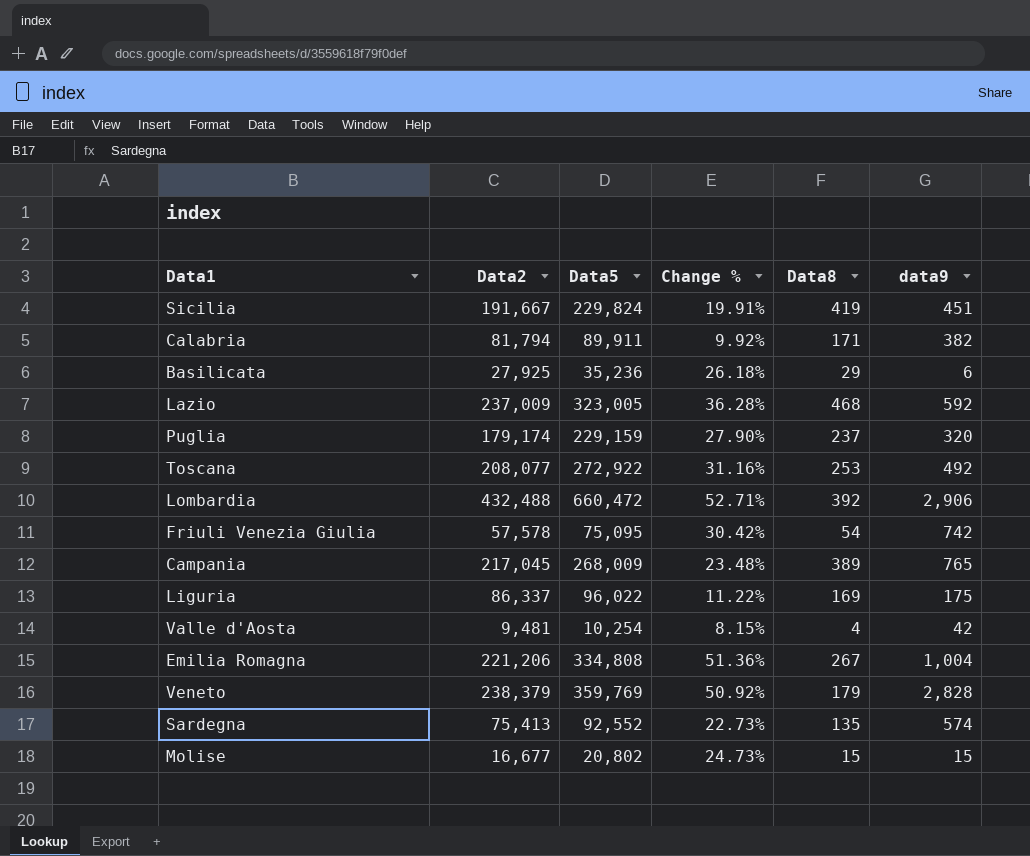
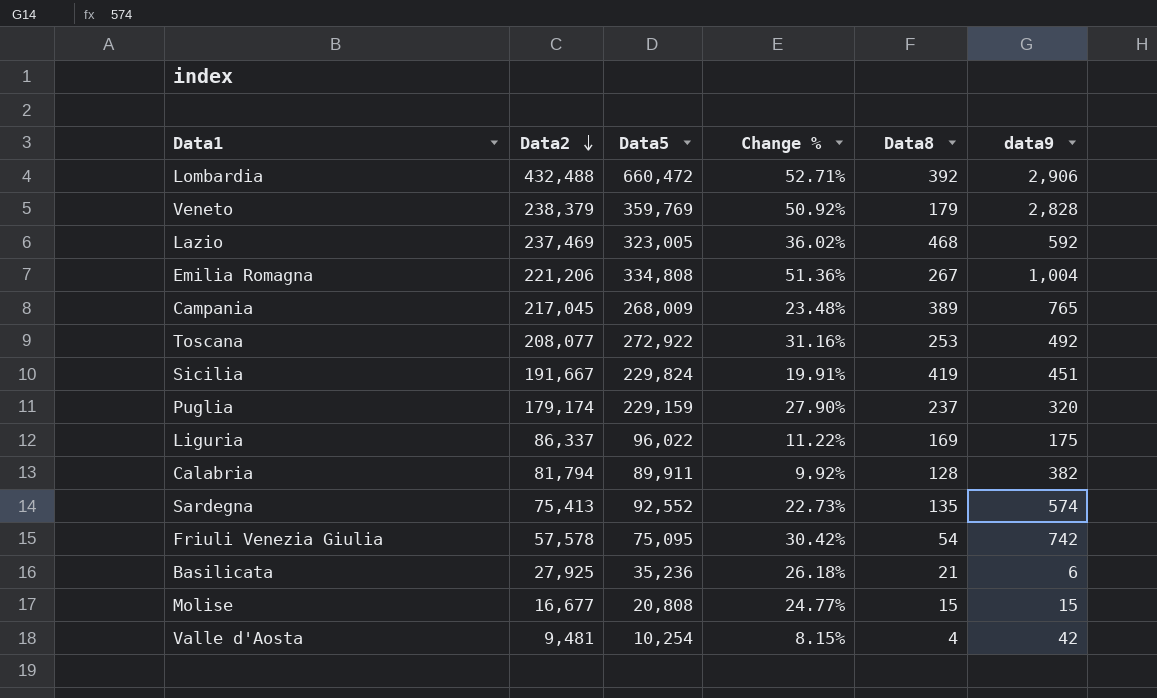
row order: none -> Data2 descending
Lazio | Data2: 237,009 -> 237,469
Lazio | Change %: 36.28% -> 36.02%
Calabria | Data8: 171 -> 128
Basilicata | Data8: 29 -> 21
Molise | Data5: 20,802 -> 20,808
Molise | Change %: 24.73% -> 24.77%

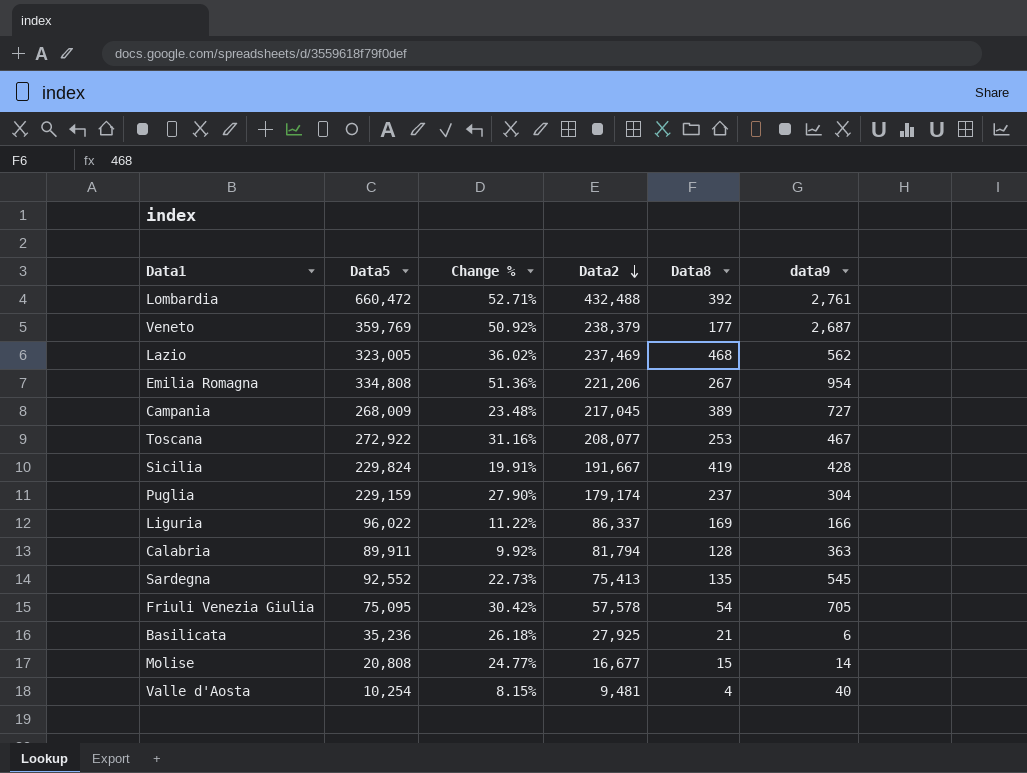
column Data2 | position: 2 -> 4
Lombardia | data9: 2,906 -> 2,761
Veneto | Data8: 179 -> 177
Veneto | data9: 2,828 -> 2,687
Lazio | data9: 592 -> 562
Emilia Romagna | data9: 1,004 -> 954
Campania | data9: 765 -> 727
Toscana | data9: 492 -> 467
Sicilia | data9: 451 -> 428
Puglia | data9: 320 -> 304
Liguria | data9: 175 -> 166
Calabria | data9: 382 -> 363
Sardegna | data9: 574 -> 545
Friuli Venezia Giulia | data9: 742 -> 705
Molise | data9: 15 -> 14
Valle d'Aosta | data9: 42 -> 40

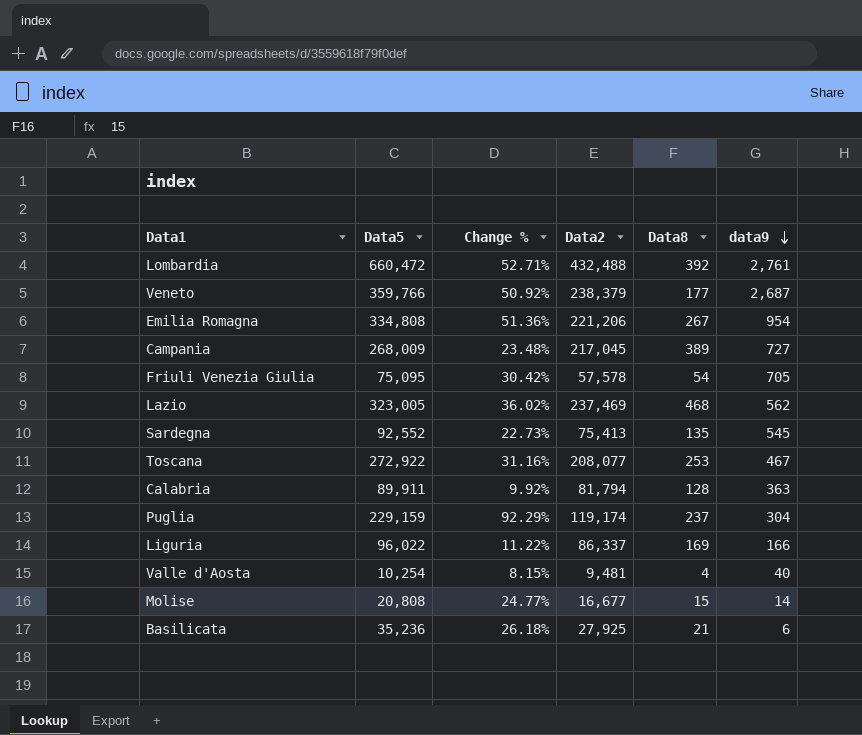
row order: Data2 descending -> data9 descending
row Sicilia: 229,824 | 19.91% | 191,667 | 419 | 428 -> none
Veneto | Data5: 359,769 -> 359,766
Puglia | Change %: 27.90% -> 92.29%
Puglia | Data2: 179,174 -> 119,174

